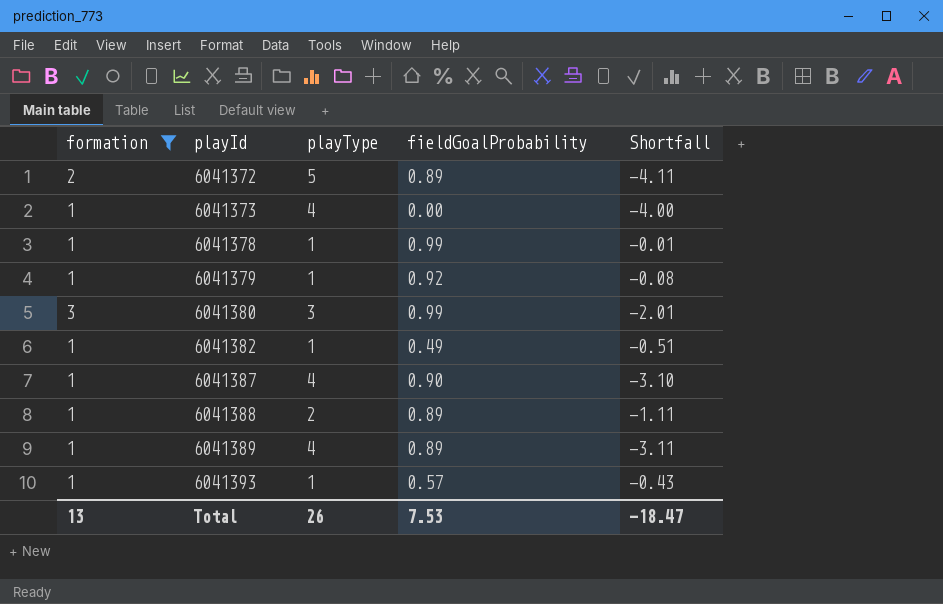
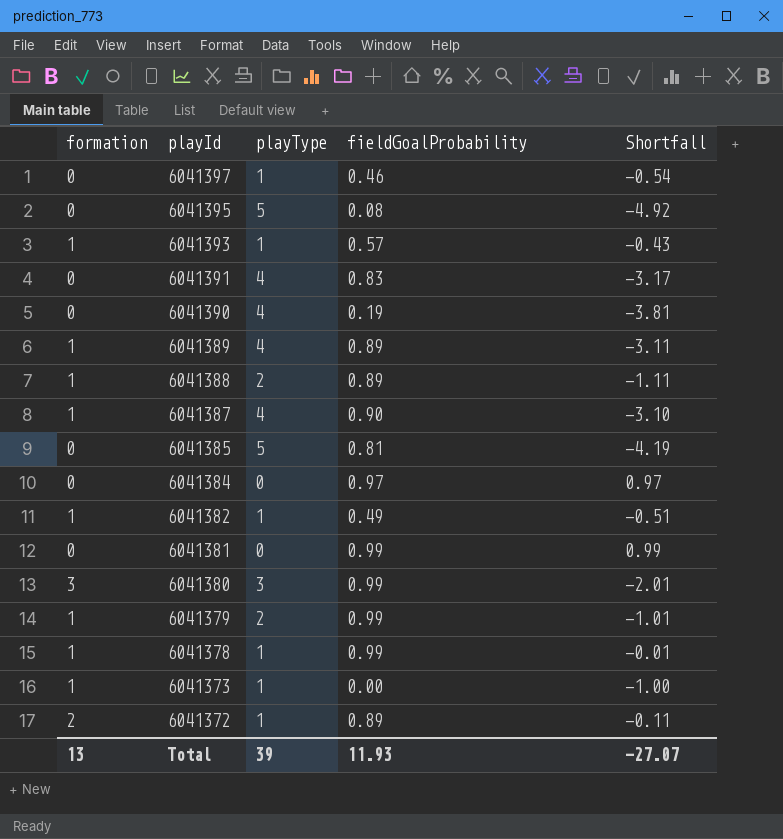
filter: formation != 0 -> none
row order: playId ascending -> playId descending
6041379 | playType: 1 -> 2
6041379 | fieldGoalProbability: 0.92 -> 0.99
6041379 | Shortfall: -0.08 -> -1.01
6041373 | playType: 4 -> 1
6041373 | Shortfall: -4.00 -> -1.00
6041372 | playType: 5 -> 1
6041372 | Shortfall: -4.11 -> -0.11
Total | playType: 26 -> 39
Total | fieldGoalProbability: 7.53 -> 11.93
Total | Shortfall: -18.47 -> -27.07

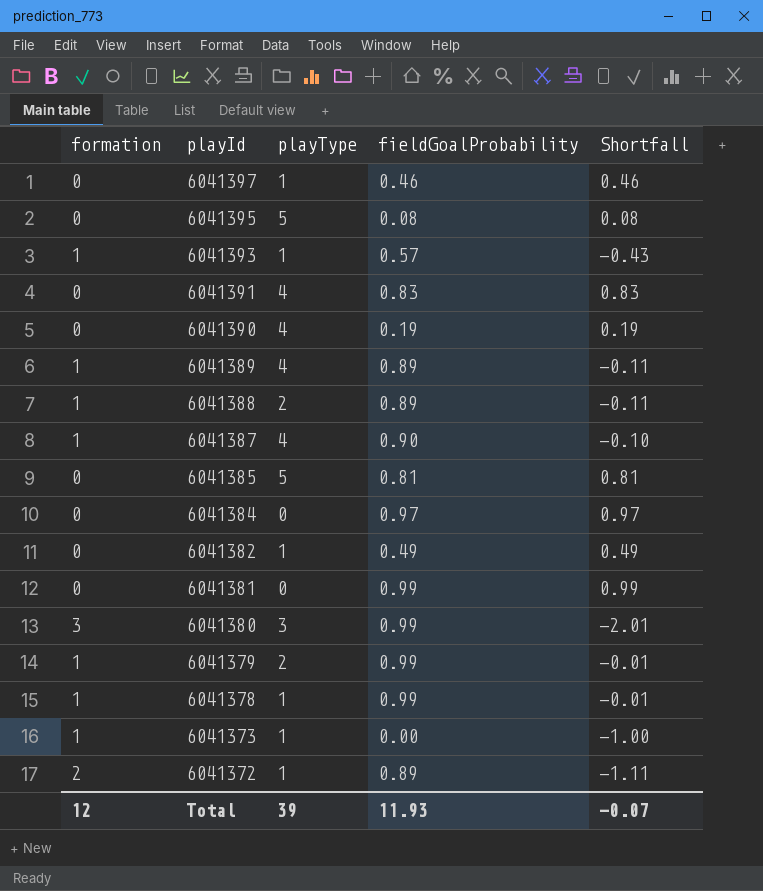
column Shortfall | formula: [fieldGoalProbability] - [playType] -> [fieldGoalProbability] - [formation]
6041382 | formation: 1 -> 0
Total | formation: 13 -> 12
Total | Shortfall: -27.07 -> -0.07

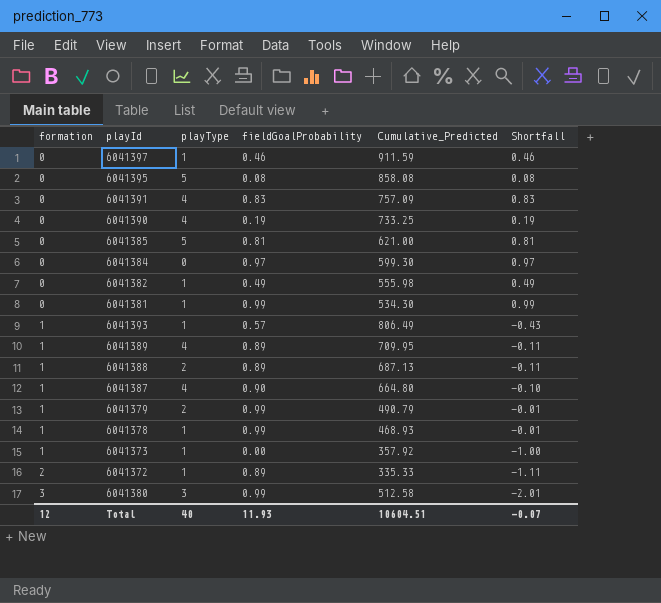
row order: playId descending -> formation ascending
column Cumulative_Predicted | position: none -> 5
6041381 | playType: 0 -> 1
Total | playType: 39 -> 40

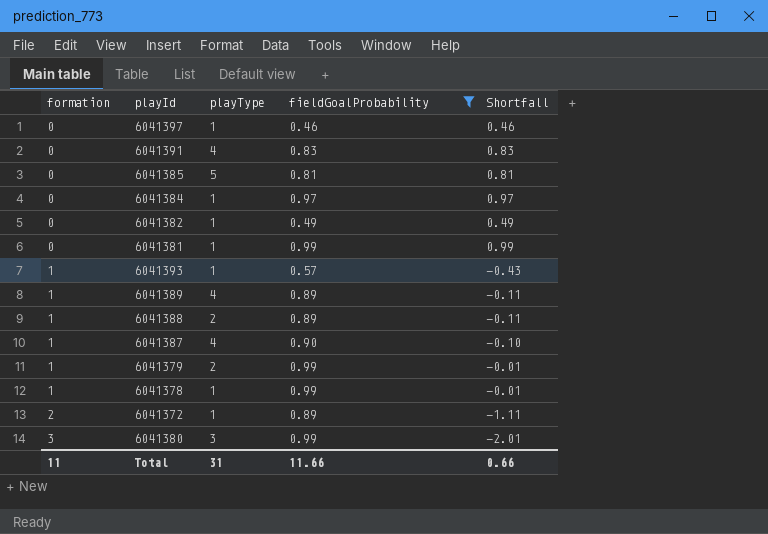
filter: none -> fieldGoalProbability >= 0.46
column Cumulative_Predicted | position: 5 -> none
6041384 | playType: 0 -> 1
Total | formation: 12 -> 11
Total | playType: 40 -> 31
Total | fieldGoalProbability: 11.93 -> 11.66
Total | Shortfall: -0.07 -> 0.66

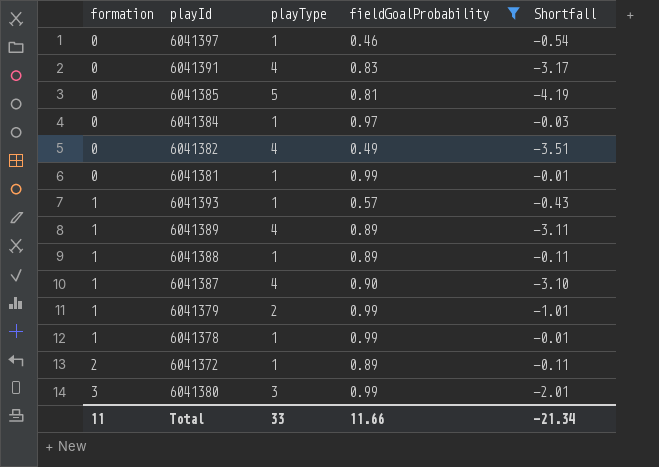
column Shortfall | formula: [fieldGoalProbability] - [formation] -> [fieldGoalProbability] - [playType]
6041382 | playType: 1 -> 4
6041388 | playType: 2 -> 1
Total | playType: 31 -> 33
Total | Shortfall: 0.66 -> -21.34

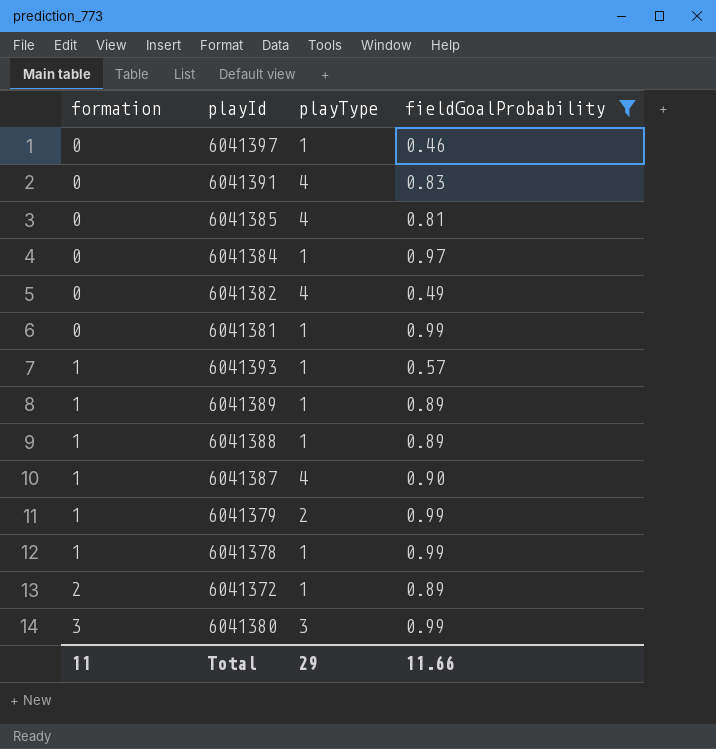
column Shortfall | formula: [fieldGoalProbability] - [playType] -> none
6041385 | playType: 5 -> 4
6041389 | playType: 4 -> 1
Total | playType: 33 -> 29

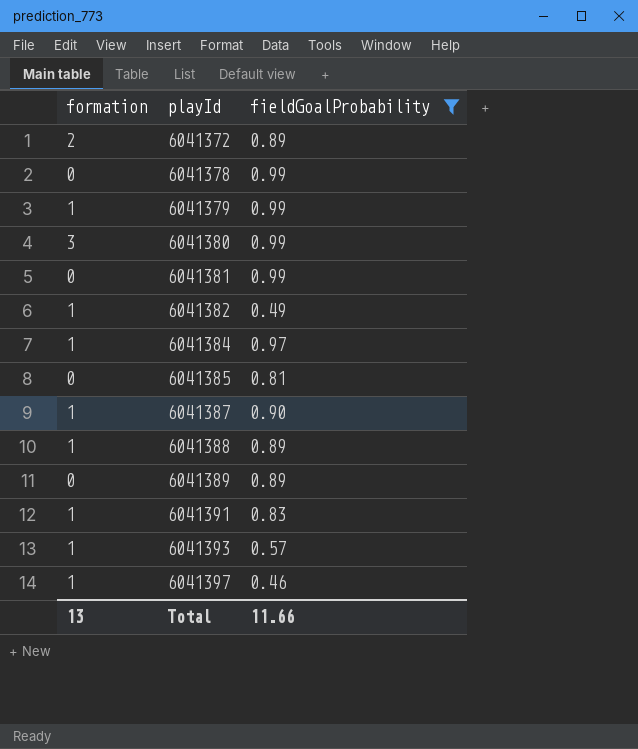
row order: formation ascending -> playId ascending
column playType | position: 3 -> none
6041378 | formation: 1 -> 0
6041382 | formation: 0 -> 1
6041384 | formation: 0 -> 1
6041389 | formation: 1 -> 0
6041391 | formation: 0 -> 1
6041397 | formation: 0 -> 1
Total | formation: 11 -> 13

